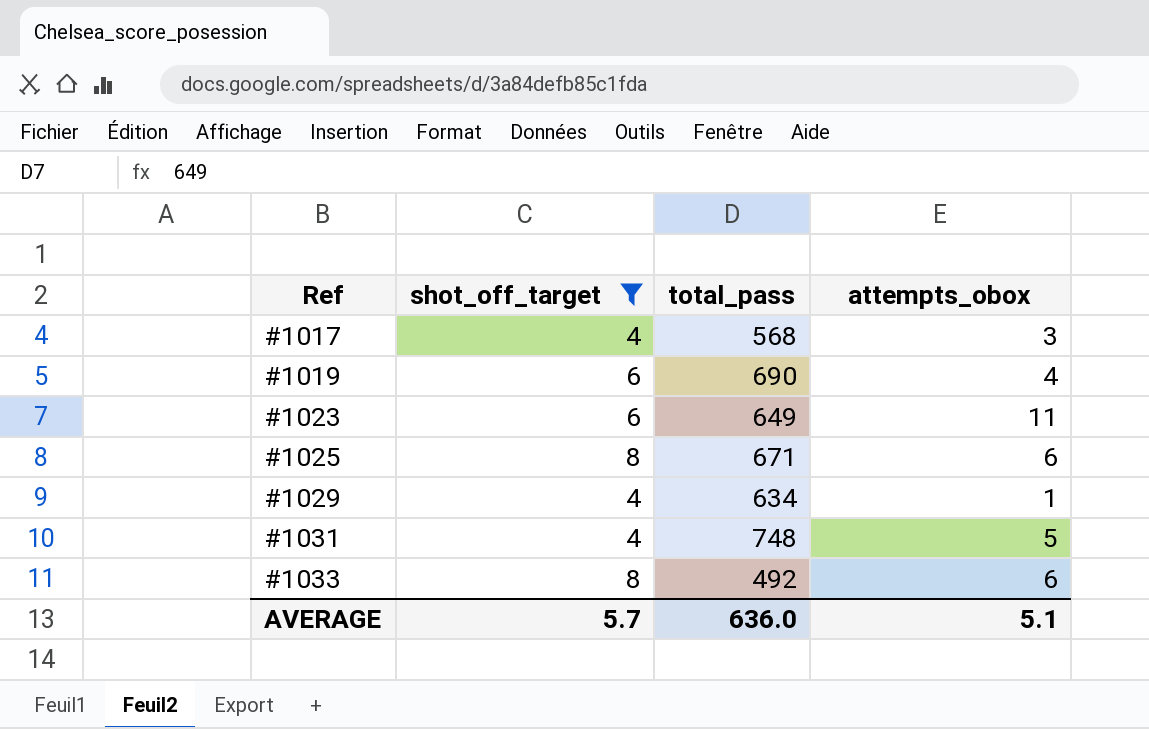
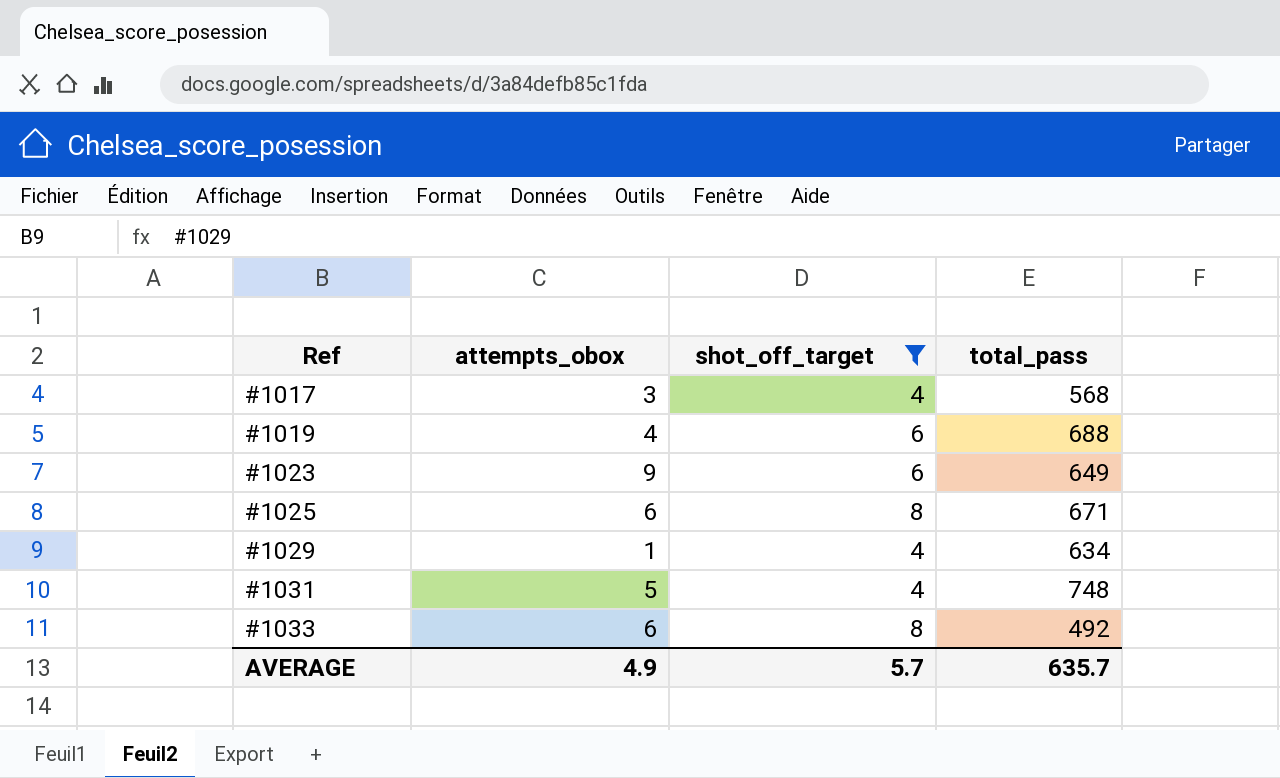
column attempts_obox | position: 4 -> 2
#1019 | total_pass: 690 -> 688
#1023 | attempts_obox: 11 -> 9
AVERAGE | attempts_obox: 5.1 -> 4.9
AVERAGE | total_pass: 636.0 -> 635.7

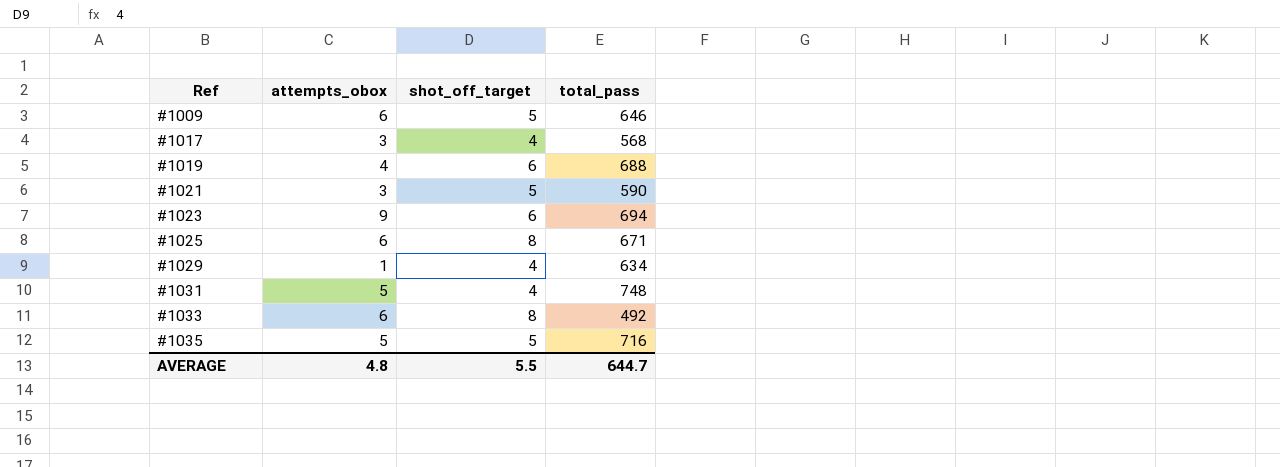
filter: shot_off_target != 5 -> none
#1023 | total_pass: 649 -> 694
AVERAGE | attempts_obox: 4.9 -> 4.8
AVERAGE | shot_off_target: 5.7 -> 5.5
AVERAGE | total_pass: 635.7 -> 644.7

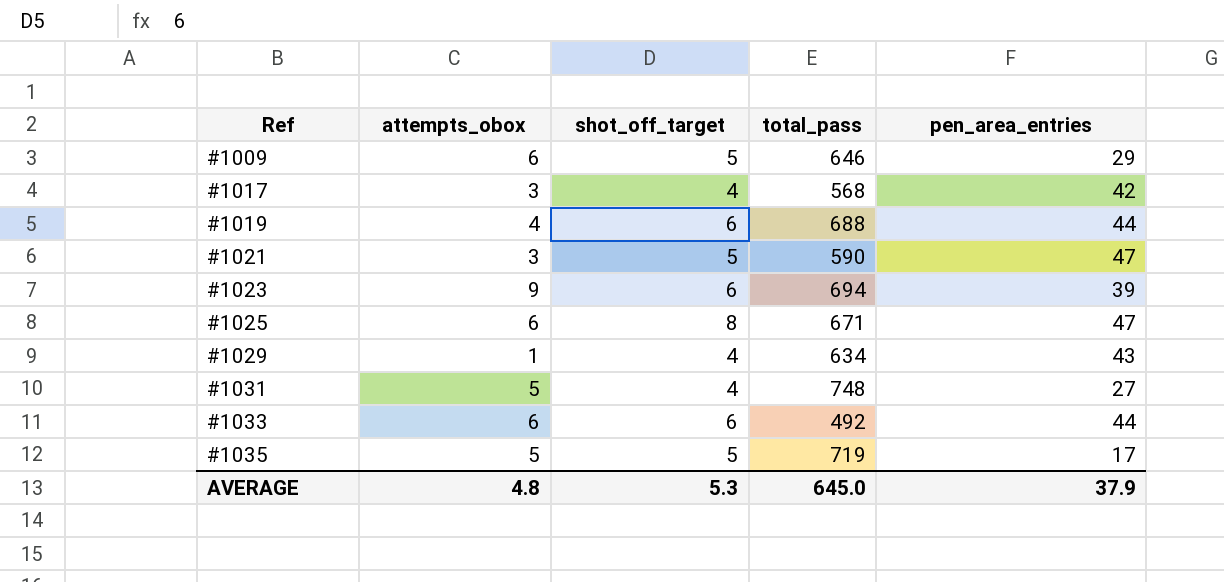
column pen_area_entries | position: none -> 5
#1033 | shot_off_target: 8 -> 6
#1035 | total_pass: 716 -> 719
AVERAGE | shot_off_target: 5.5 -> 5.3
AVERAGE | total_pass: 644.7 -> 645.0

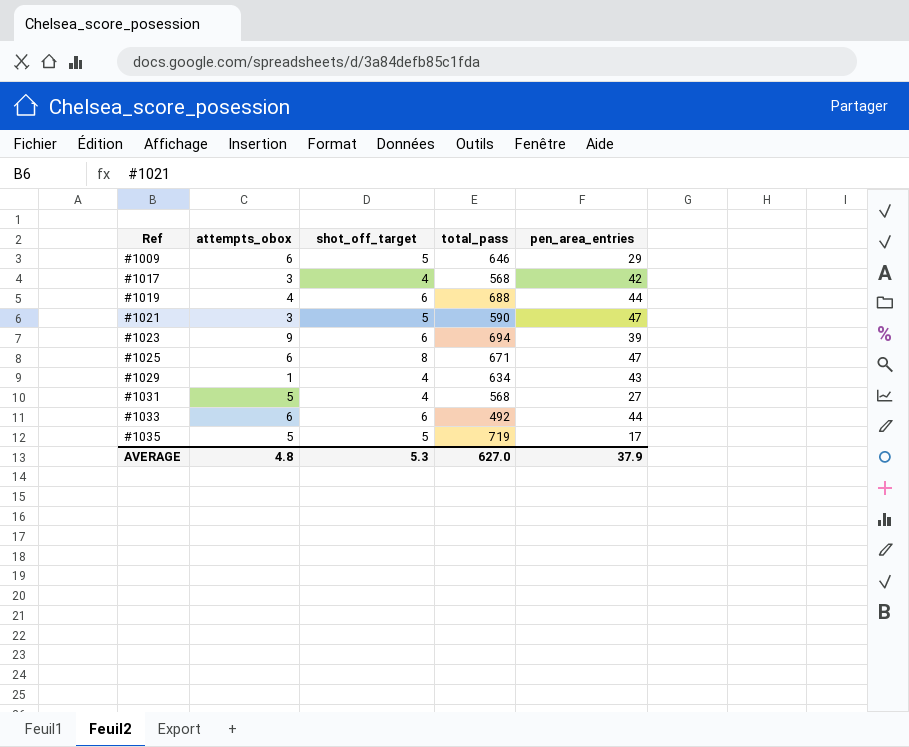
#1031 | total_pass: 748 -> 568
AVERAGE | total_pass: 645.0 -> 627.0

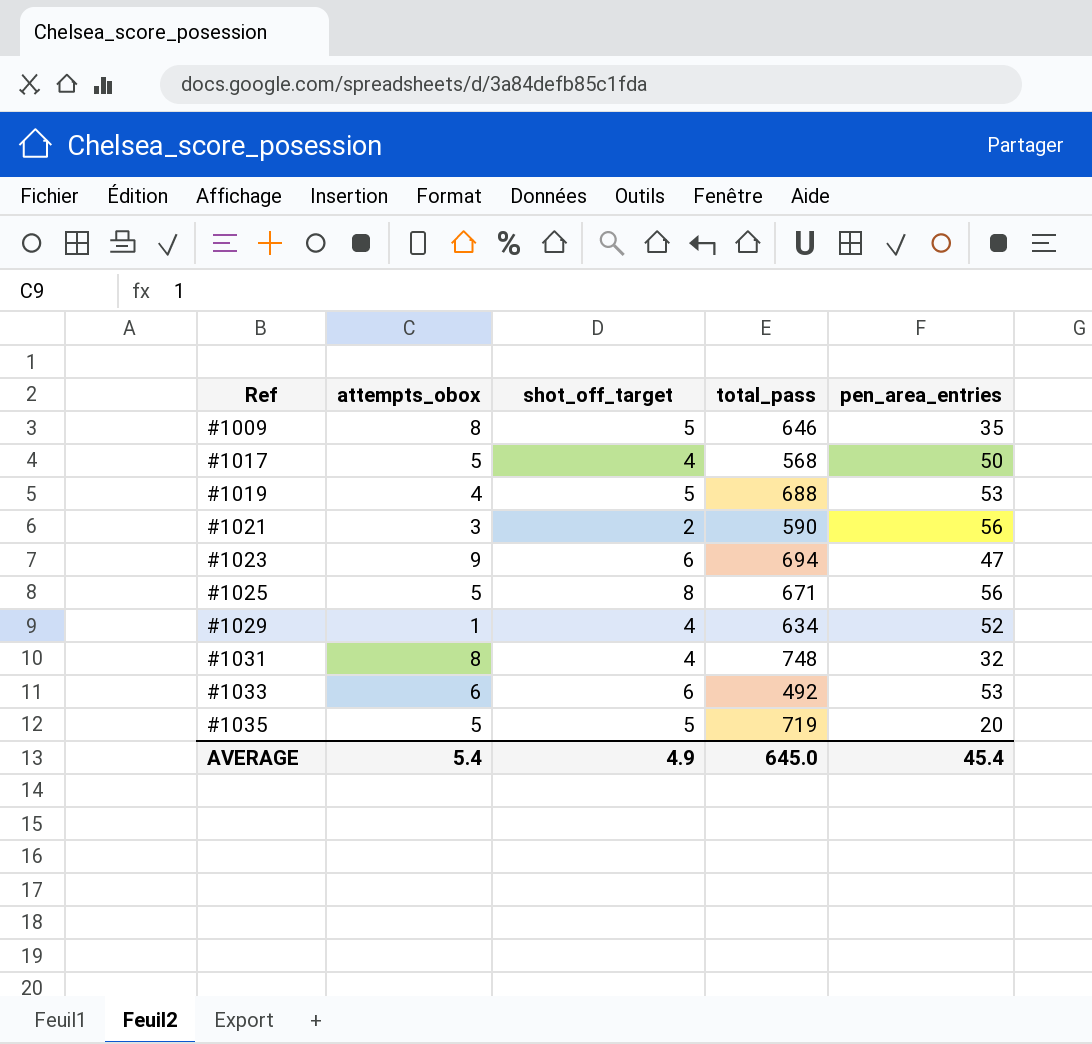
#1009 | attempts_obox: 6 -> 8
#1009 | pen_area_entries: 29 -> 35
#1017 | attempts_obox: 3 -> 5
#1017 | pen_area_entries: 42 -> 50
#1019 | shot_off_target: 6 -> 5
#1019 | pen_area_entries: 44 -> 53
#1021 | shot_off_target: 5 -> 2
#1021 | pen_area_entries: 47 -> 56
#1023 | pen_area_entries: 39 -> 47
#1025 | attempts_obox: 6 -> 5
#1025 | pen_area_entries: 47 -> 56
#1029 | pen_area_entries: 43 -> 52
#1031 | attempts_obox: 5 -> 8
#1031 | total_pass: 568 -> 748
#1031 | pen_area_entries: 27 -> 32
#1033 | pen_area_entries: 44 -> 53
#1035 | pen_area_entries: 17 -> 20
AVERAGE | attempts_obox: 4.8 -> 5.4
AVERAGE | shot_off_target: 5.3 -> 4.9
AVERAGE | total_pass: 627.0 -> 645.0
AVERAGE | pen_area_entries: 37.9 -> 45.4

